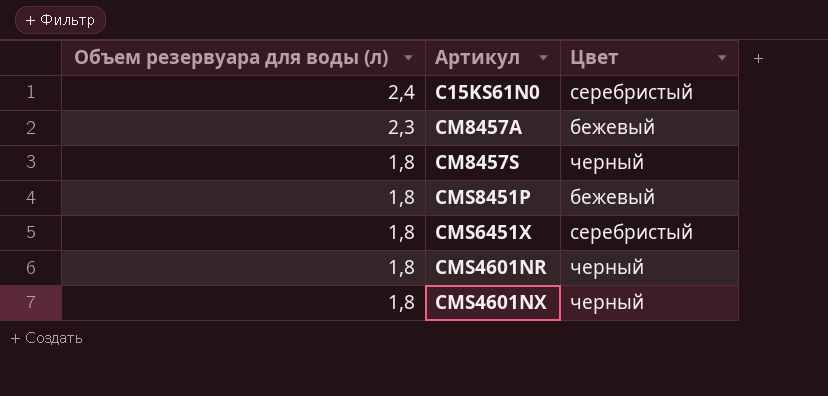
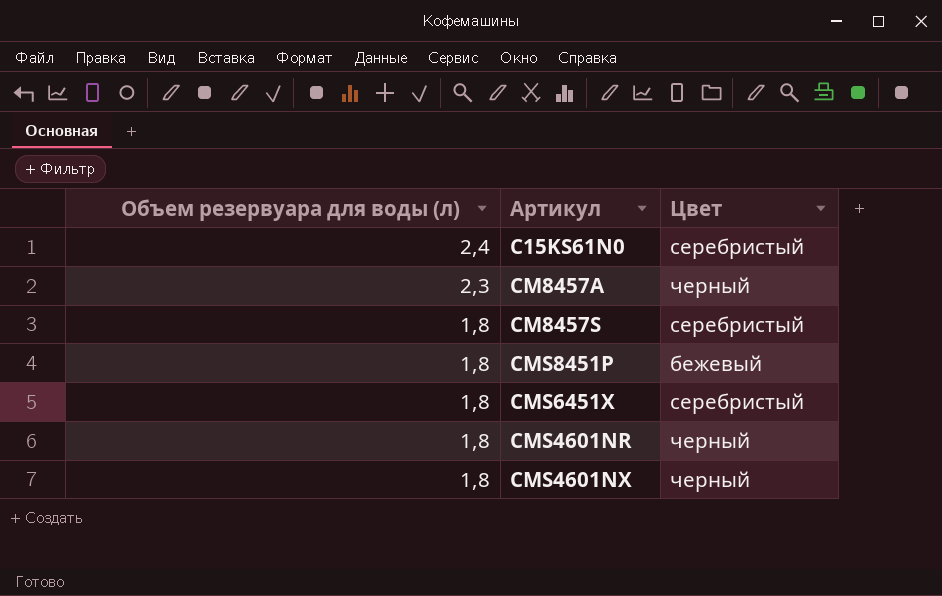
CM8457A | Цвет: бежевый -> черный
CM8457S | Цвет: черный -> серебристый

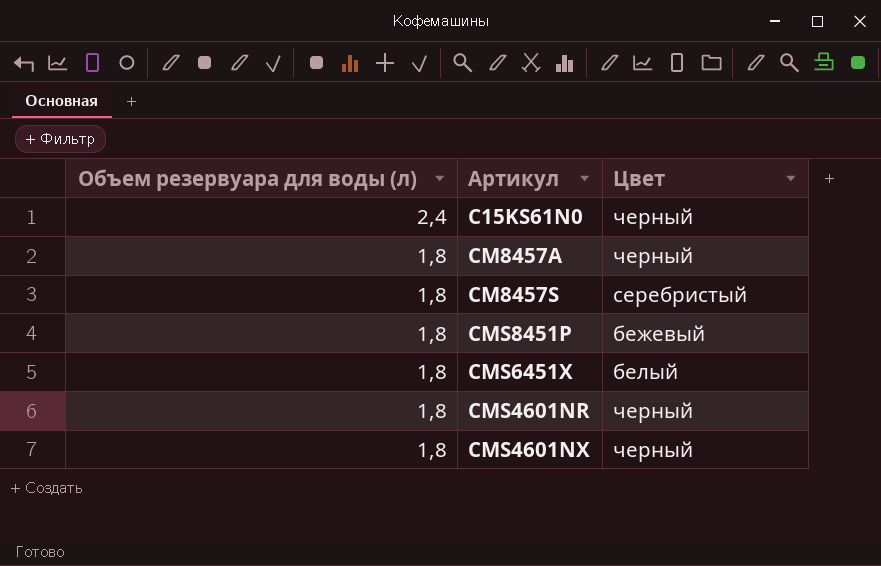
C15KS61N0 | Цвет: серебристый -> черный
CM8457A | Объем резервуара для воды (л): 2,3 -> 1,8
CMS6451X | Цвет: серебристый -> белый

